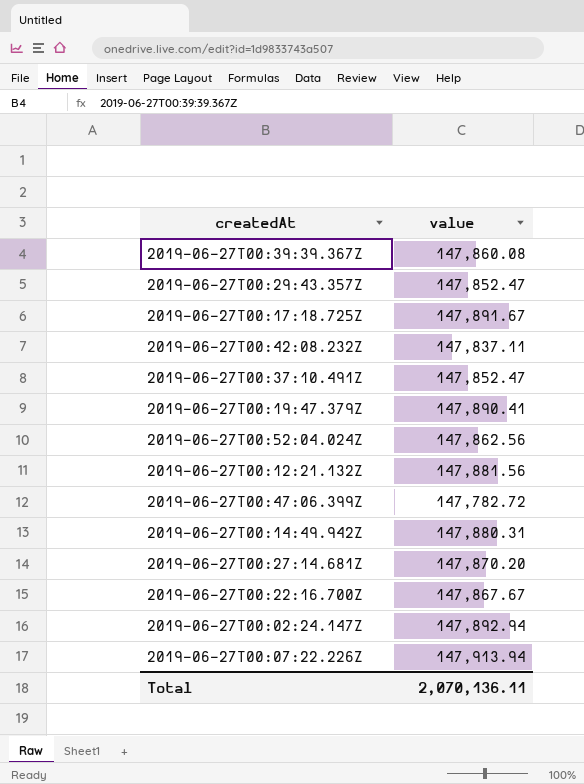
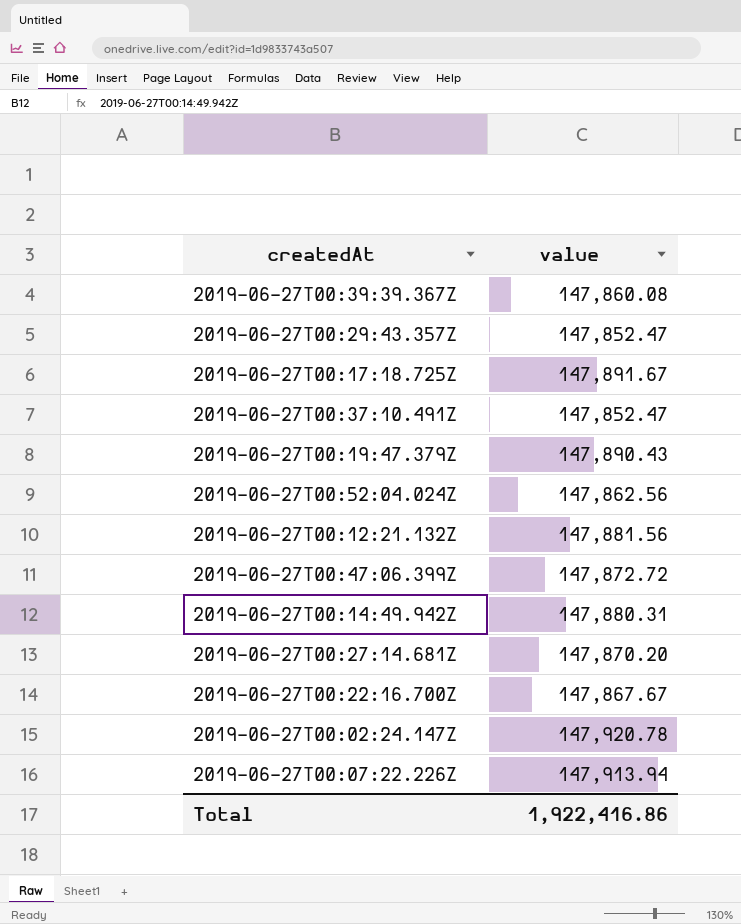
row 2019-06-27T00:42:08.232Z: 147,837.11 -> none
2019-06-27T00:19:47.379Z | value: 147,890.41 -> 147,890.43
2019-06-27T00:47:06.399Z | value: 147,782.72 -> 147,872.72
2019-06-27T00:02:24.147Z | value: 147,892.94 -> 147,920.78
Total | value: 2,070,136.11 -> 1,922,416.86

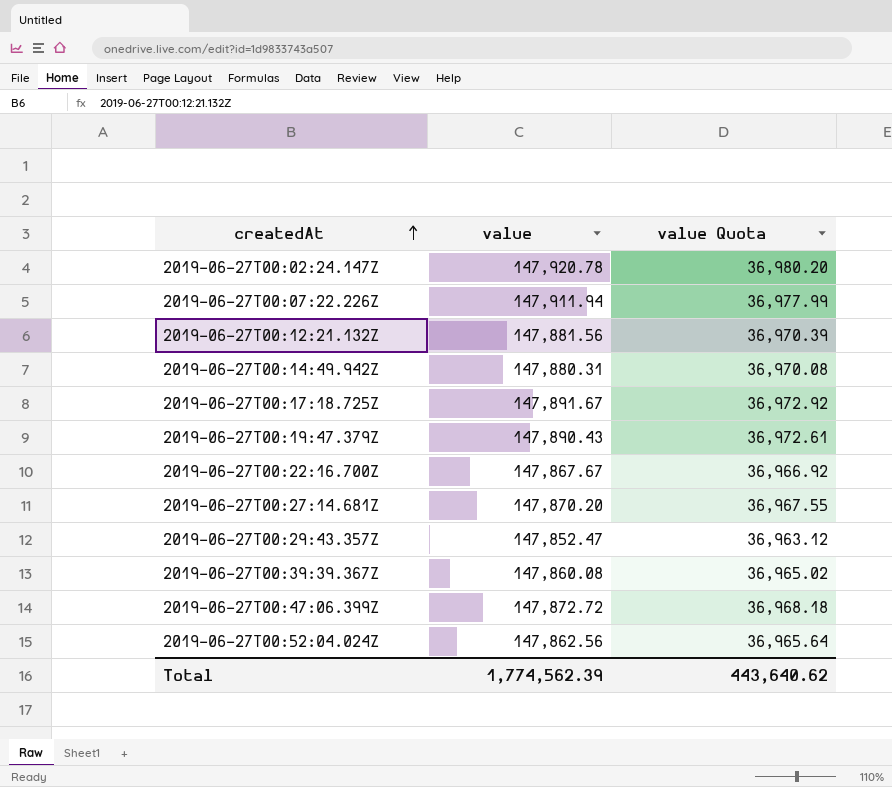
row order: none -> createdAt ascending
column value Quota | formula: none -> [value] * 0.25
row 2019-06-27T00:37:10.491Z: 147,852.47 -> none
2019-06-27T00:07:22.226Z | value: 147,913.94 -> 147,911.94
Total | value: 1,922,416.86 -> 1,774,562.39

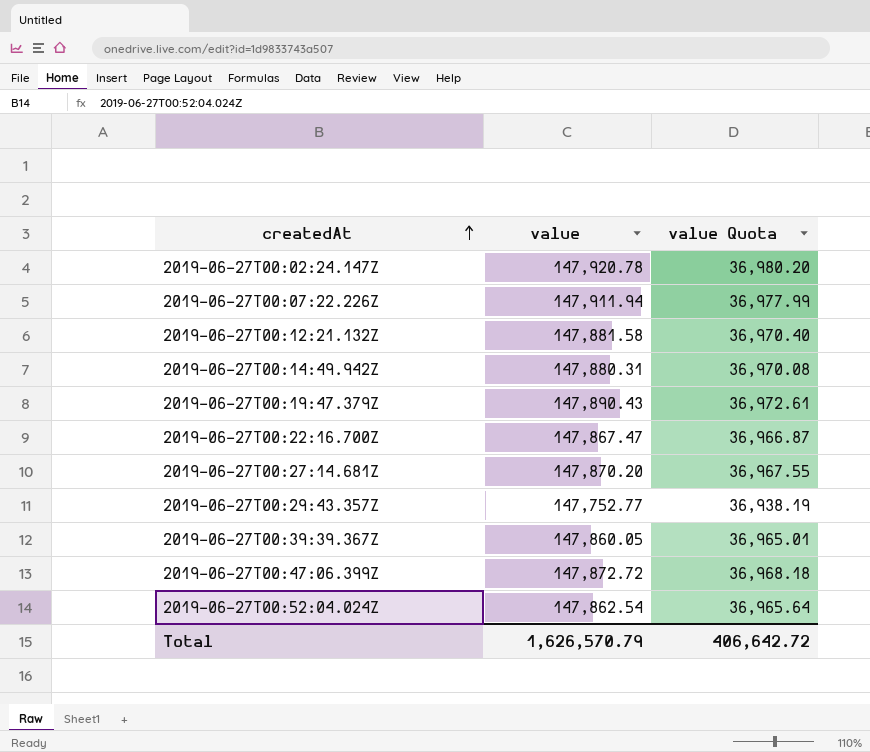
row 2019-06-27T00:17:18.725Z: 147,891.67 | 36,972.92 -> none
2019-06-27T00:12:21.132Z | value: 147,881.56 -> 147,881.58
2019-06-27T00:12:21.132Z | value Quota: 36,970.39 -> 36,970.40
2019-06-27T00:22:16.700Z | value: 147,867.67 -> 147,867.47
2019-06-27T00:22:16.700Z | value Quota: 36,966.92 -> 36,966.87
2019-06-27T00:29:43.357Z | value: 147,852.47 -> 147,752.77
2019-06-27T00:29:43.357Z | value Quota: 36,963.12 -> 36,938.19
2019-06-27T00:39:39.367Z | value: 147,860.08 -> 147,860.05
2019-06-27T00:39:39.367Z | value Quota: 36,965.02 -> 36,965.01
2019-06-27T00:52:04.024Z | value: 147,862.56 -> 147,862.54
Total | value: 1,774,562.39 -> 1,626,570.79
Total | value Quota: 443,640.62 -> 406,642.72

